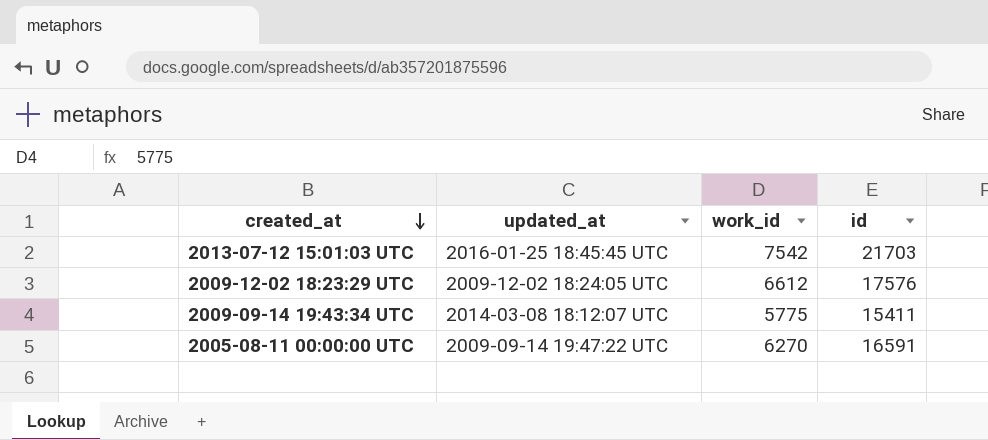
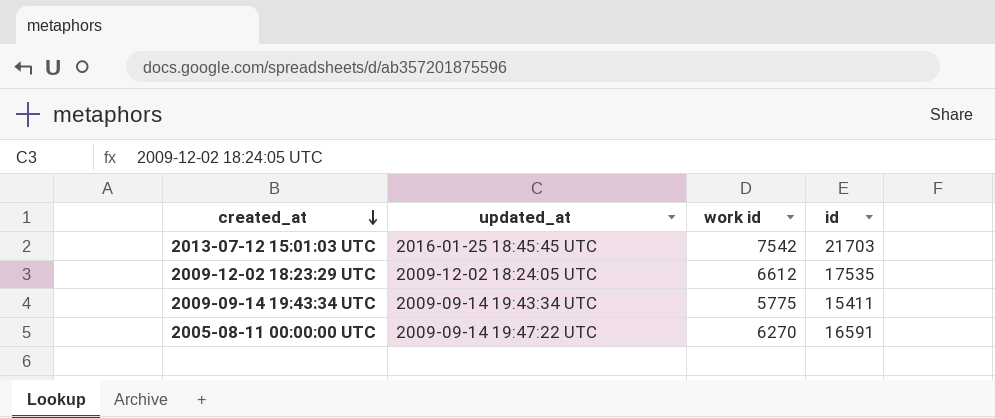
column name: work_id -> work id
2009-12-02 18:23:29 UTC | id: 17576 -> 17535
2009-09-14 19:43:34 UTC | updated_at: 2014-03-08 18:12:07 UTC -> 2009-09-14 19:43:34 UTC

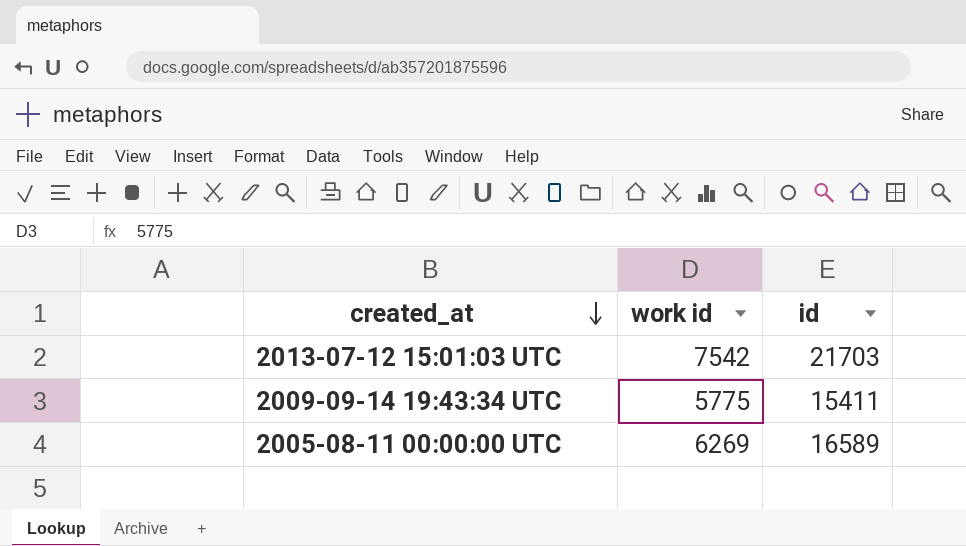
column updated_at | position: 2 -> none
row 2009-12-02 18:23:29 UTC: 2009-12-02 18:24:05 UTC | 6612 | 17535 -> none
2005-08-11 00:00:00 UTC | work id: 6270 -> 6269
2005-08-11 00:00:00 UTC | id: 16591 -> 16589

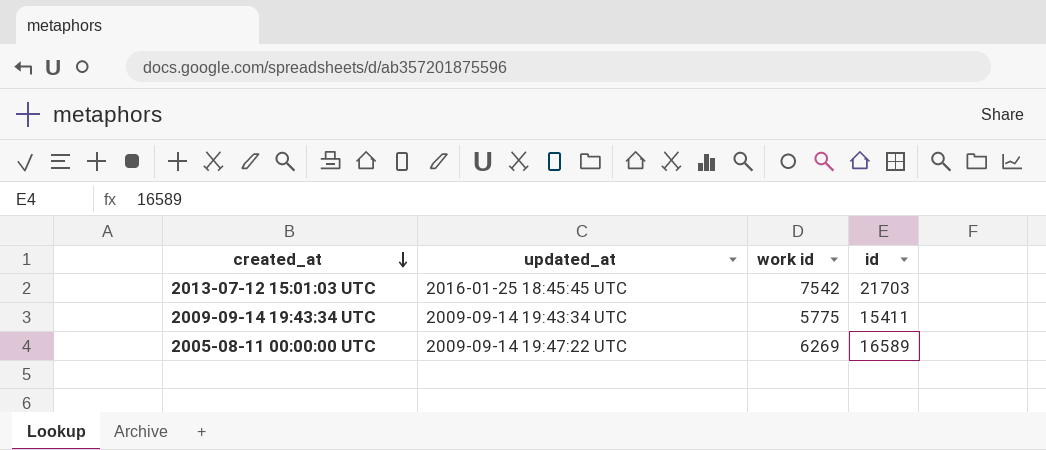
column updated_at | position: none -> 2

